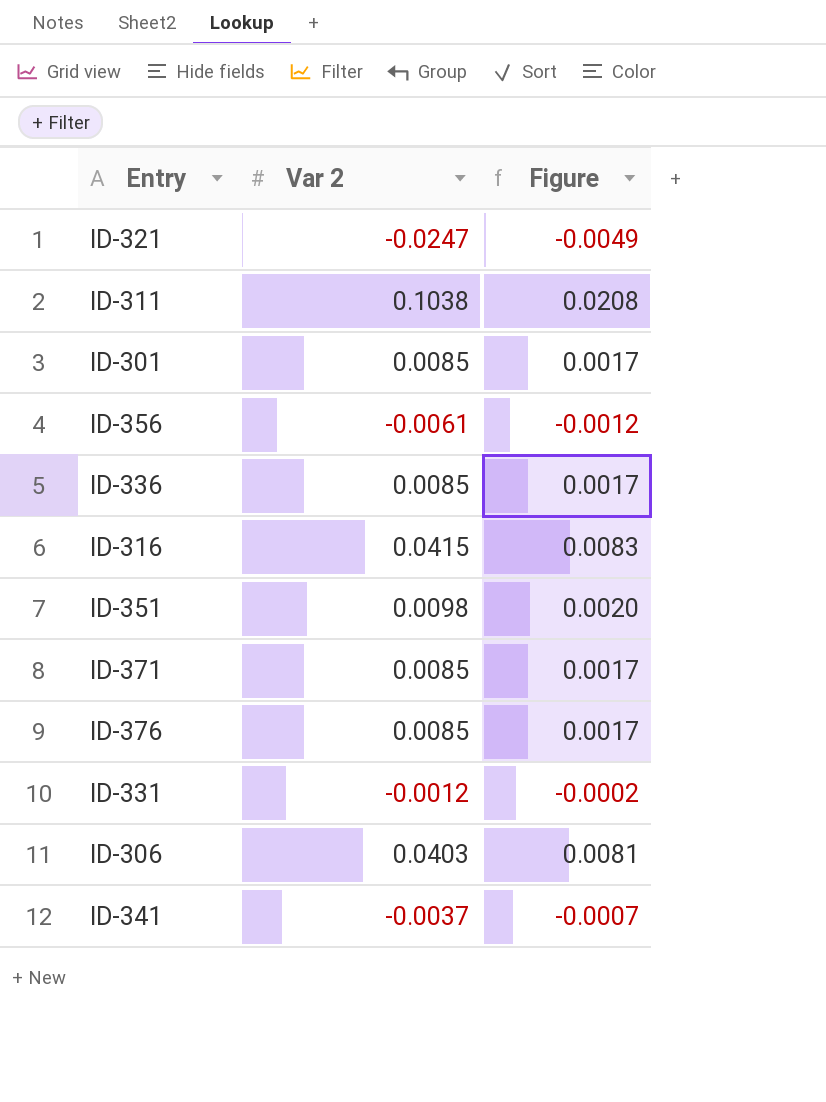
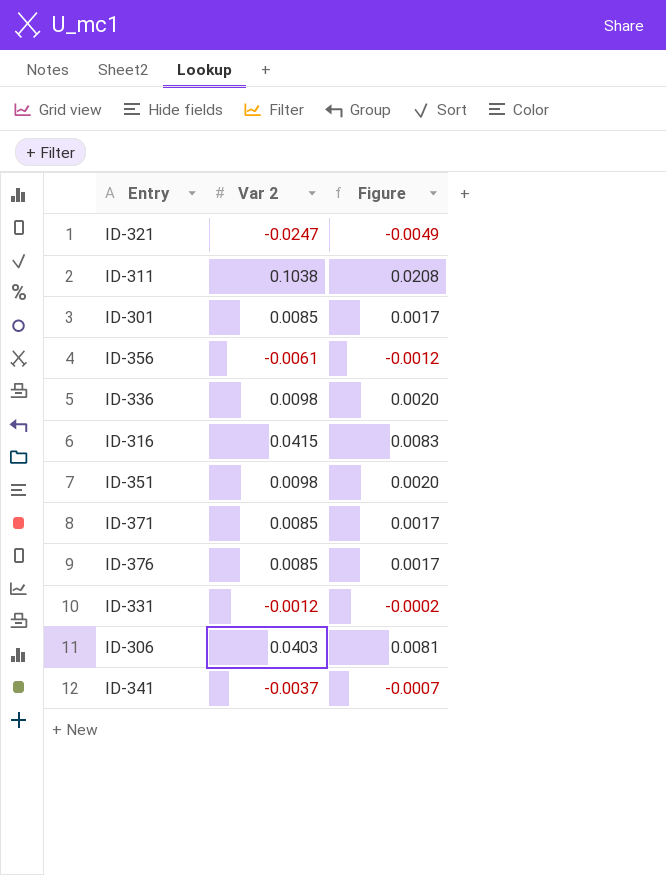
ID-336 | Var 2: 0.0085 -> 0.0098
ID-336 | Figure: 0.0017 -> 0.0020

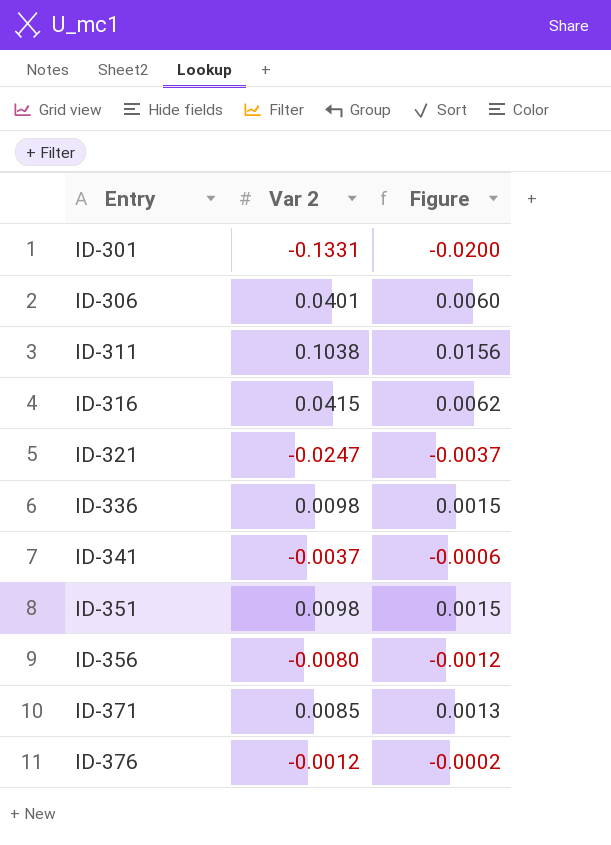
row order: none -> Entry ascending
column Figure | formula: [Var 2] * 0.2 -> [Var 2] * 0.15
row ID-331: -0.0012 | -0.0002 -> none
ID-301 | Var 2: 0.0085 -> -0.1331
ID-306 | Var 2: 0.0403 -> 0.0401
ID-356 | Var 2: -0.0061 -> -0.0080
ID-376 | Var 2: 0.0085 -> -0.0012

